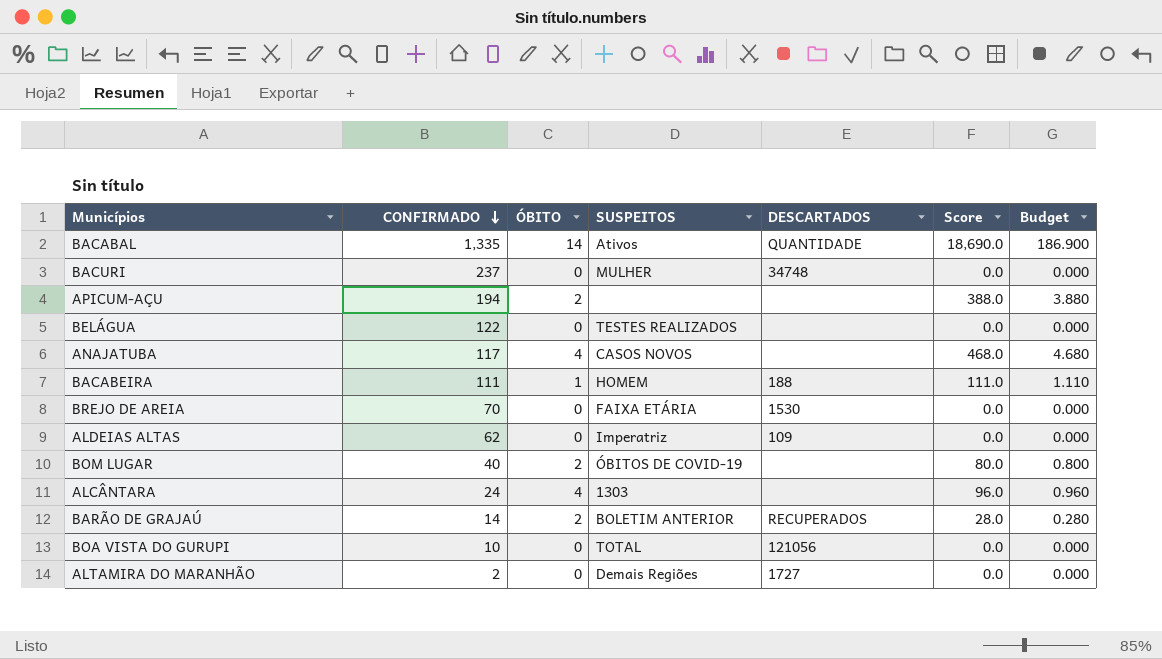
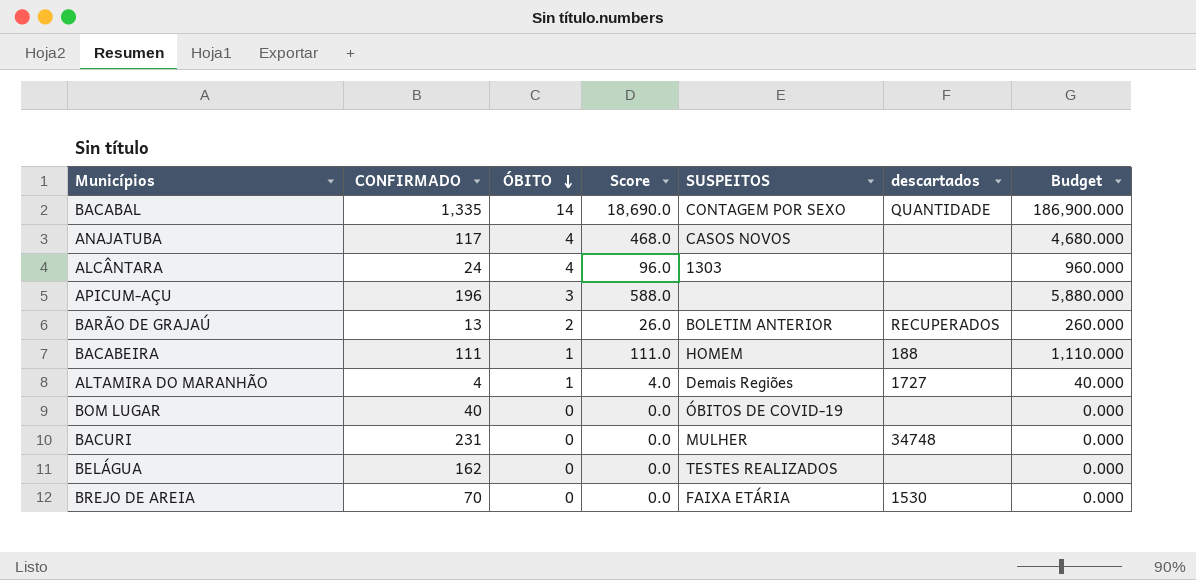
row order: CONFIRMADO descending -> ÓBITO descending
column Score | position: 6 -> 4
column name: DESCARTADOS -> descartados
column Budget | formula: [Score] * 0.01 -> [Score] * 10
row ALDEIAS ALTAS: 62 | 0 | Imperatriz | 109 | 0.0 | 0.000 -> none
row BOA VISTA DO GURUPI: 10 | 0 | TOTAL | 121056 | 0.0 | 0.000 -> none
BACABAL | SUSPEITOS: Ativos -> CONTAGEM POR SEXO
APICUM-AÇU | CONFIRMADO: 194 -> 196
APICUM-AÇU | ÓBITO: 2 -> 3
APICUM-AÇU | Score: 388.0 -> 588.0
BARÃO DE GRAJAÚ | CONFIRMADO: 14 -> 13
BARÃO DE GRAJAÚ | Score: 28.0 -> 26.0
ALTAMIRA DO MARANHÃO | CONFIRMADO: 2 -> 4
ALTAMIRA DO MARANHÃO | ÓBITO: 0 -> 1
ALTAMIRA DO MARANHÃO | Score: 0.0 -> 4.0
BOM LUGAR | ÓBITO: 2 -> 0
BOM LUGAR | Score: 80.0 -> 0.0
BACURI | CONFIRMADO: 237 -> 231
BELÁGUA | CONFIRMADO: 122 -> 162

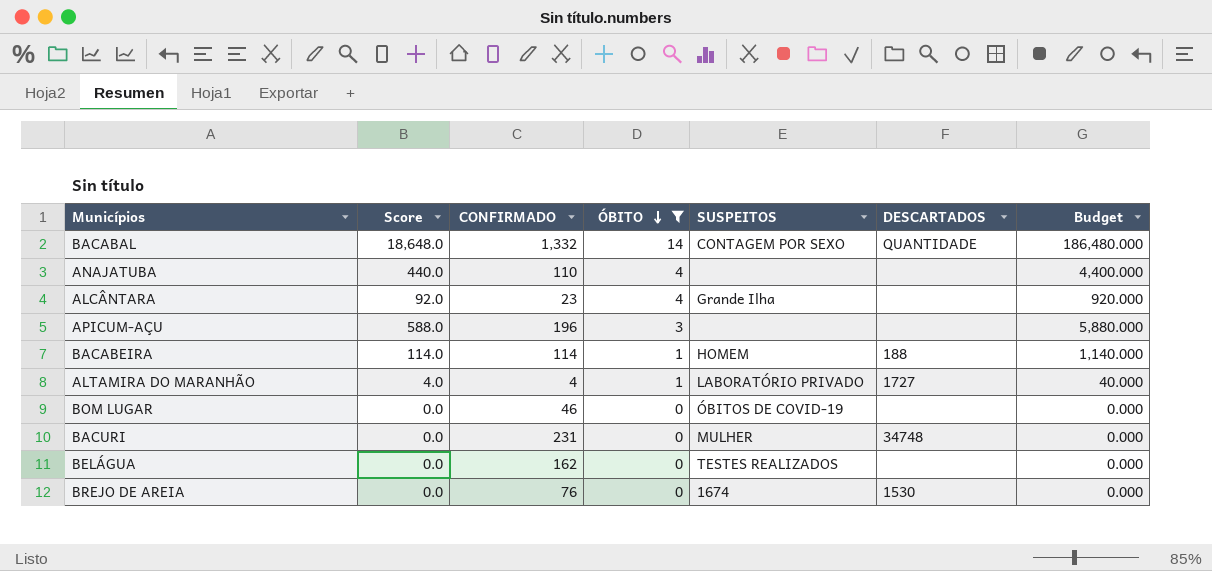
filter: none -> ÓBITO != 2
column Score | position: 4 -> 2
column name: descartados -> DESCARTADOS
BACABAL | Score: 18,690.0 -> 18,648.0
BACABAL | CONFIRMADO: 1,335 -> 1,332
BACABAL | Budget: 186,900.000 -> 186,480.000
ANAJATUBA | Score: 468.0 -> 440.0
ANAJATUBA | CONFIRMADO: 117 -> 110
ANAJATUBA | SUSPEITOS: CASOS NOVOS -> none
ANAJATUBA | Budget: 4,680.000 -> 4,400.000
ALCÂNTARA | Score: 96.0 -> 92.0
ALCÂNTARA | CONFIRMADO: 24 -> 23
ALCÂNTARA | SUSPEITOS: 1303 -> Grande Ilha
ALCÂNTARA | Budget: 960.000 -> 920.000
BACABEIRA | Score: 111.0 -> 114.0
BACABEIRA | CONFIRMADO: 111 -> 114
BACABEIRA | Budget: 1,110.000 -> 1,140.000
ALTAMIRA DO MARANHÃO | SUSPEITOS: Demais Regiões -> LABORATÓRIO PRIVADO
BOM LUGAR | CONFIRMADO: 40 -> 46
BREJO DE AREIA | CONFIRMADO: 70 -> 76
BREJO DE AREIA | SUSPEITOS: FAIXA ETÁRIA -> 1674

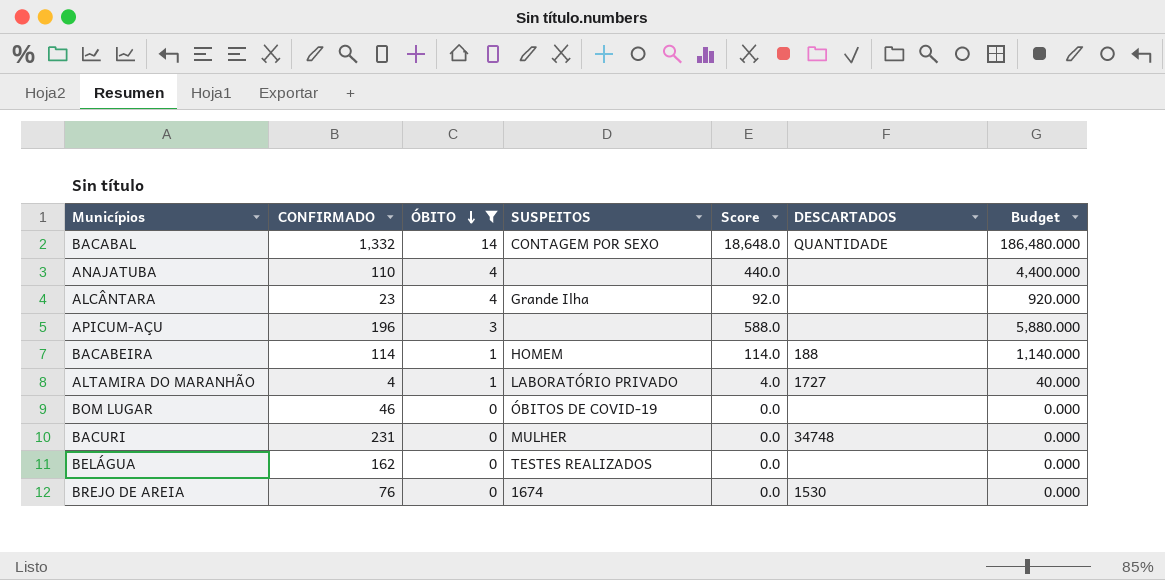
column Score | position: 2 -> 5

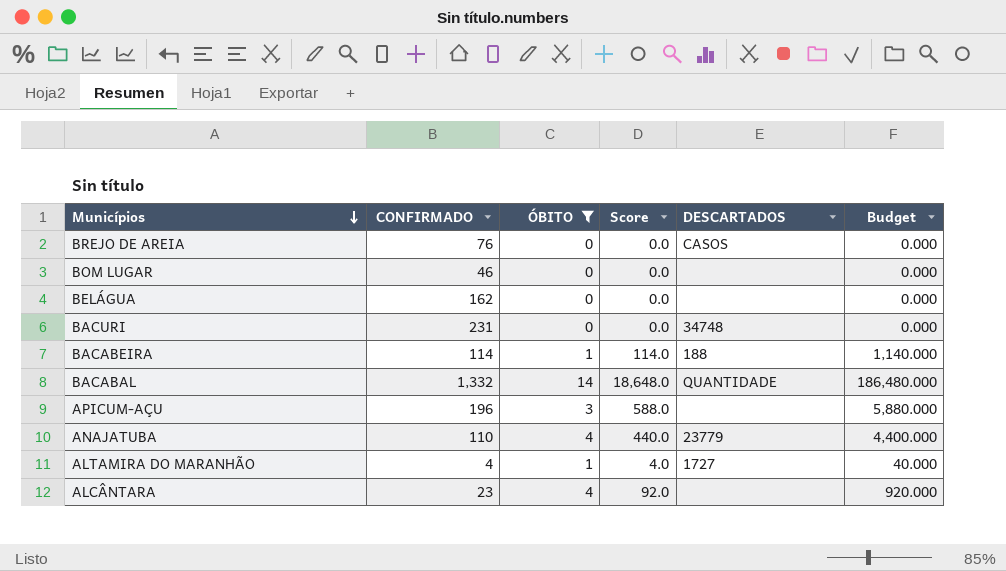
row order: ÓBITO descending -> Municípios descending
column SUSPEITOS | position: 4 -> none
BREJO DE AREIA | DESCARTADOS: 1530 -> CASOS
ANAJATUBA | DESCARTADOS: none -> 23779

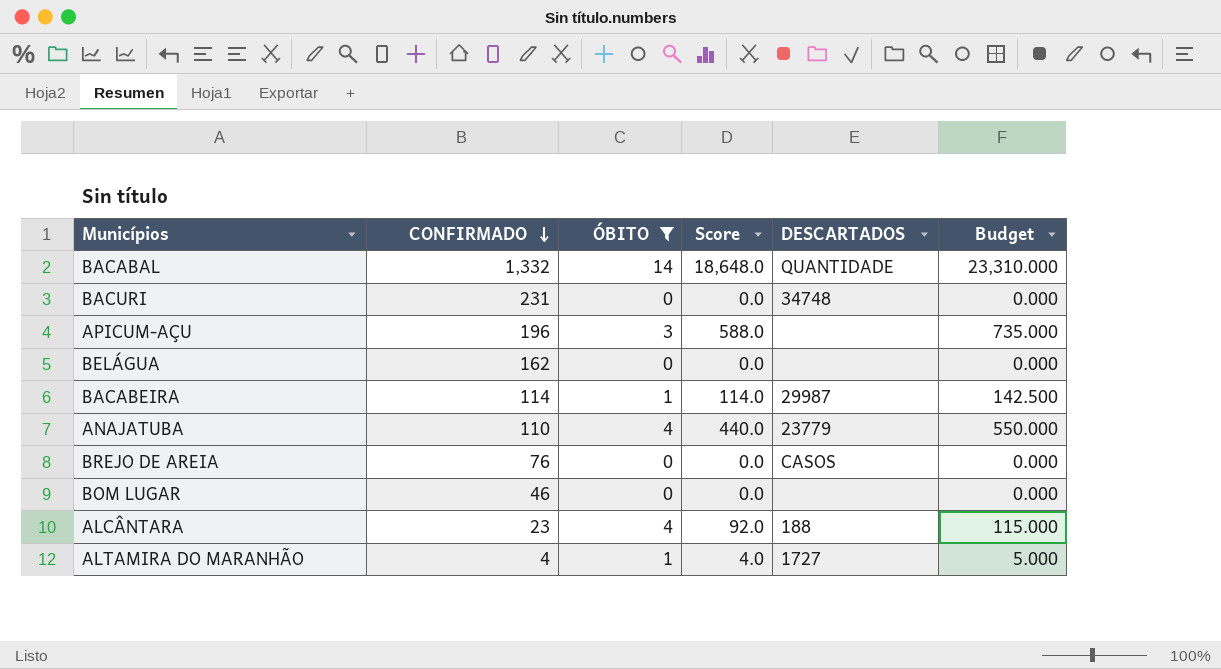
row order: Municípios descending -> CONFIRMADO descending
column Budget | formula: [Score] * 10 -> [Score] * 1.25
BACABEIRA | DESCARTADOS: 188 -> 29987
ALCÂNTARA | DESCARTADOS: none -> 188

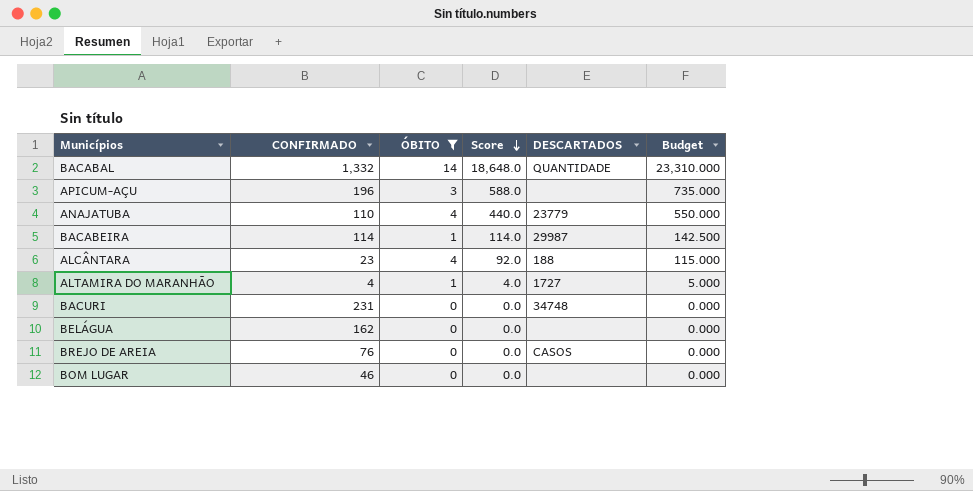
row order: CONFIRMADO descending -> Score descending

